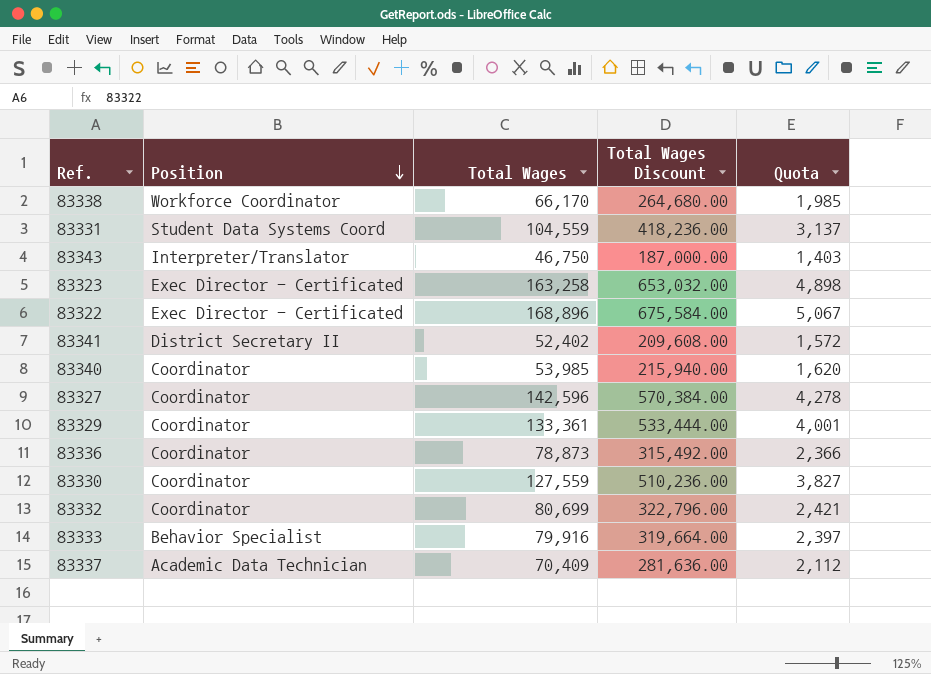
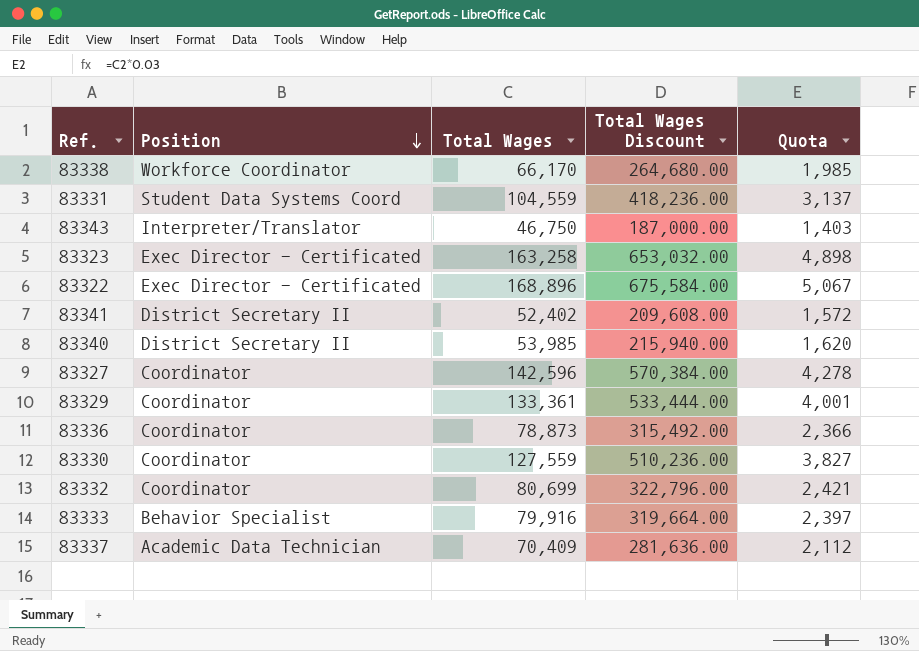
83340 | Position: Coordinator -> District Secretary II

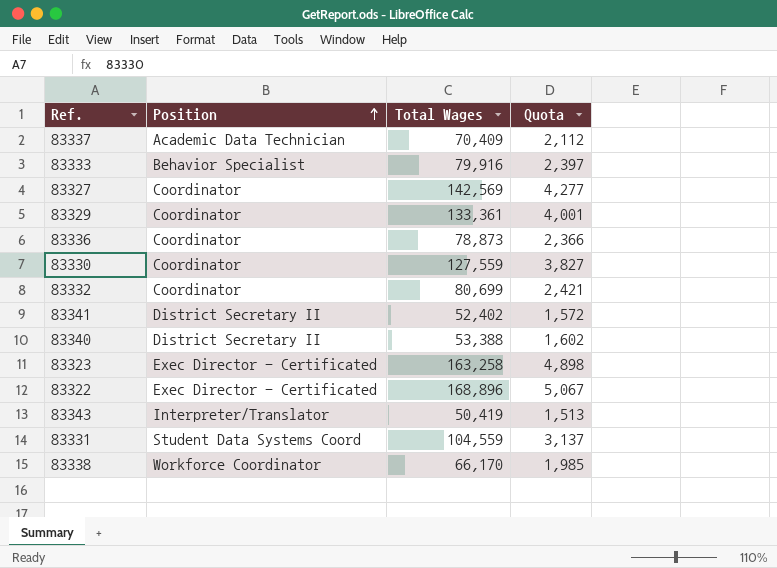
row order: Position descending -> Position ascending
column Total Wages Discount | formula: [Total Wages] * 4 -> none
83327 | Total Wages: 142,596 -> 142,569
83327 | Quota: 4,278 -> 4,277
83340 | Total Wages: 53,985 -> 53,388
83340 | Quota: 1,620 -> 1,602
83343 | Total Wages: 46,750 -> 50,419
83343 | Quota: 1,403 -> 1,513

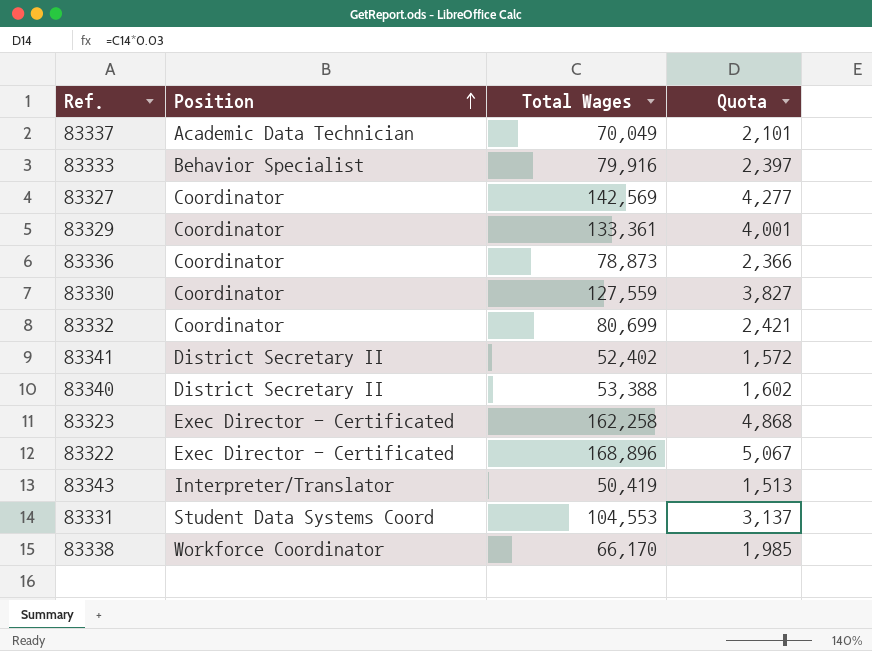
83337 | Total Wages: 70,409 -> 70,049
83337 | Quota: 2,112 -> 2,101
83323 | Total Wages: 163,258 -> 162,258
83323 | Quota: 4,898 -> 4,868
83331 | Total Wages: 104,559 -> 104,553

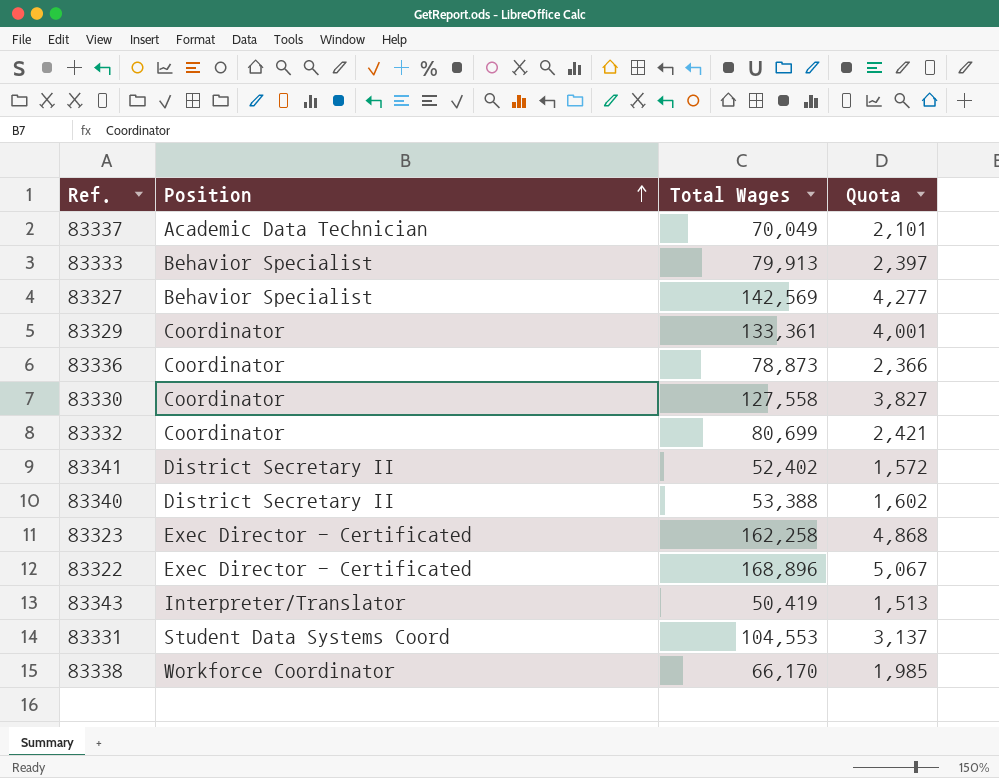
83333 | Total Wages: 79,916 -> 79,913
83327 | Position: Coordinator -> Behavior Specialist
83330 | Total Wages: 127,559 -> 127,558

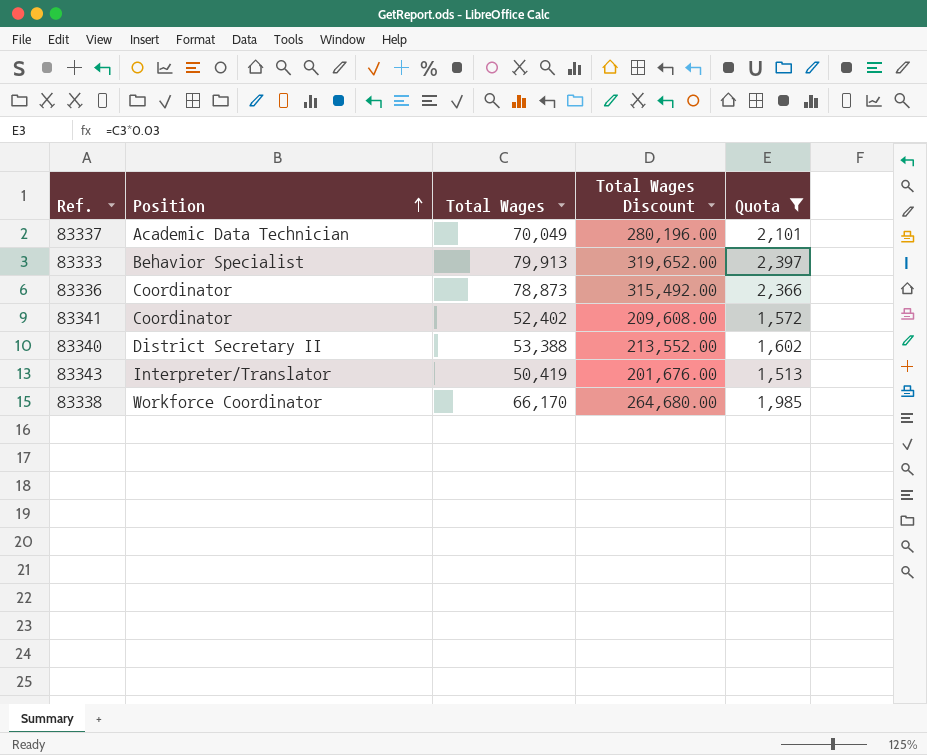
filter: none -> Quota <= 2,397
column Total Wages Discount | formula: none -> [Total Wages] * 4
83341 | Position: District Secretary II -> Coordinator

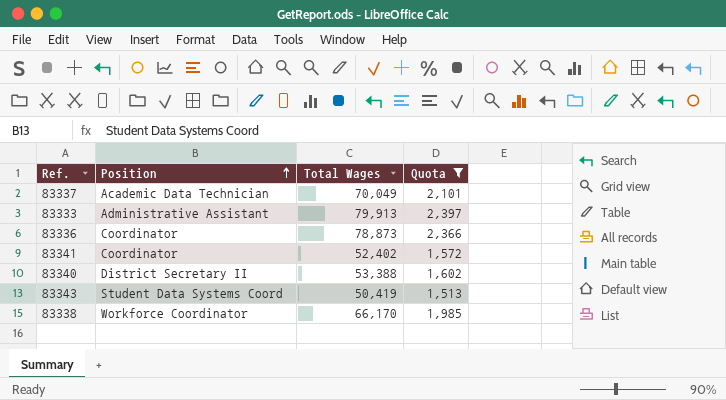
column Total Wages Discount | formula: [Total Wages] * 4 -> none
83333 | Position: Behavior Specialist -> Administrative Assistant
83343 | Position: Interpreter/Translator -> Student Data Systems Coord

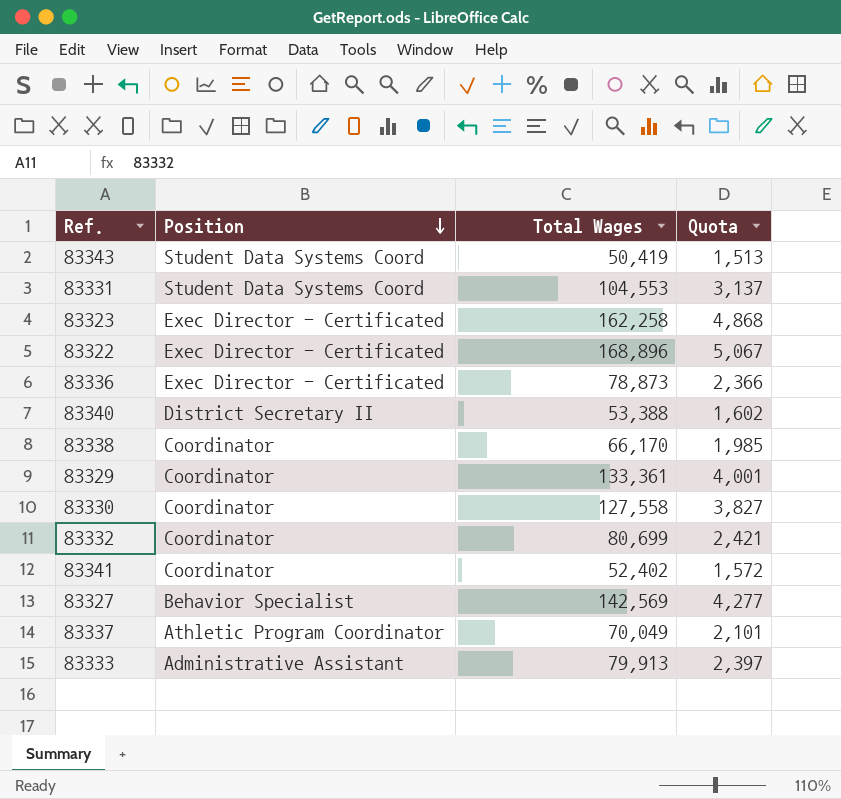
filter: Quota <= 2,397 -> none
row order: Position ascending -> Position descending
83336 | Position: Coordinator -> Exec Director - Certificated
83338 | Position: Workforce Coordinator -> Coordinator
83337 | Position: Academic Data Technician -> Athletic Program Coordinator

